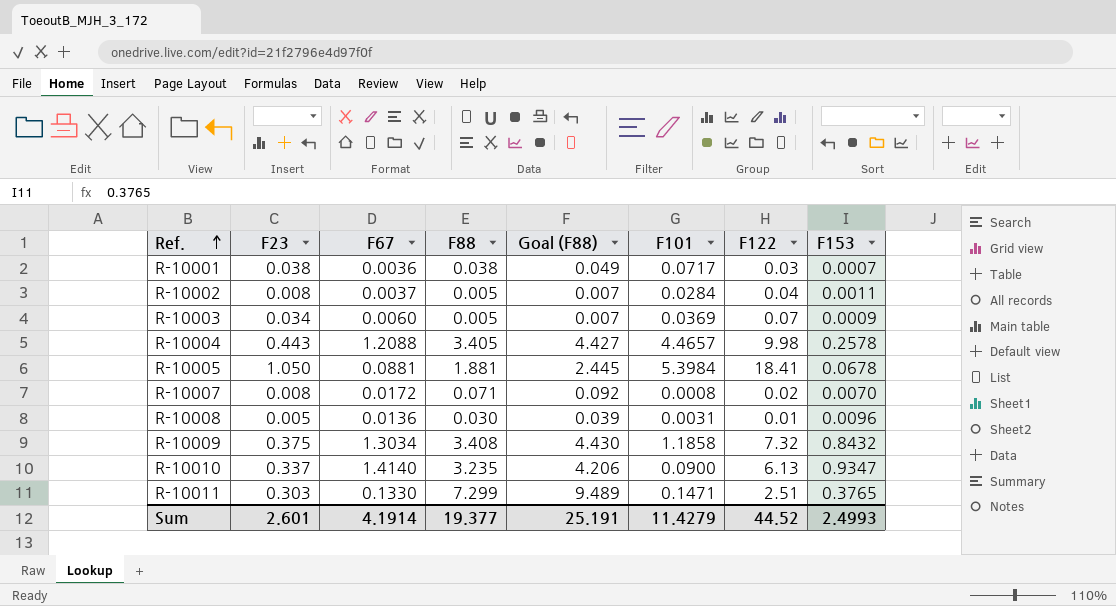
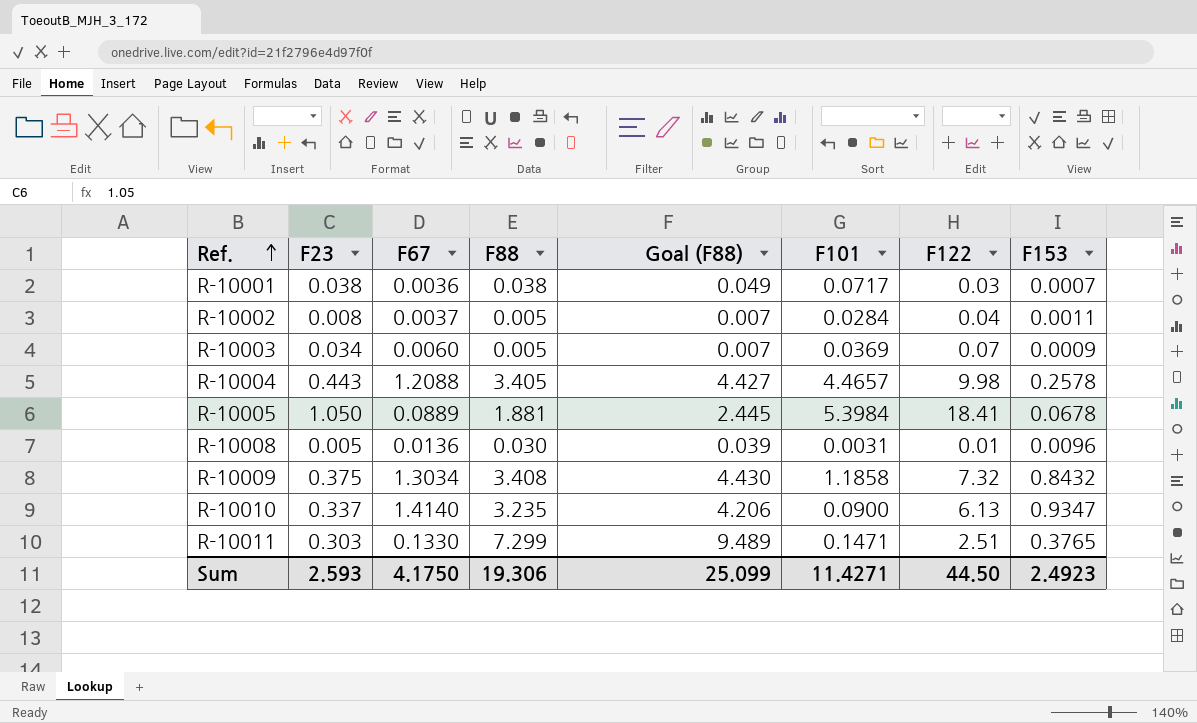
row R-10007: 0.008 | 0.0172 | 0.071 | 0.092 | 0.0008 | 0.02 | 0.0070 -> none
R-10005 | F67: 0.0881 -> 0.0889
Sum | F23: 2.601 -> 2.593
Sum | F67: 4.1914 -> 4.1750
Sum | F88: 19.377 -> 19.306
Sum | Goal (F88): 25.191 -> 25.099
Sum | F101: 11.4279 -> 11.4271
Sum | F122: 44.52 -> 44.50
Sum | F153: 2.4993 -> 2.4923

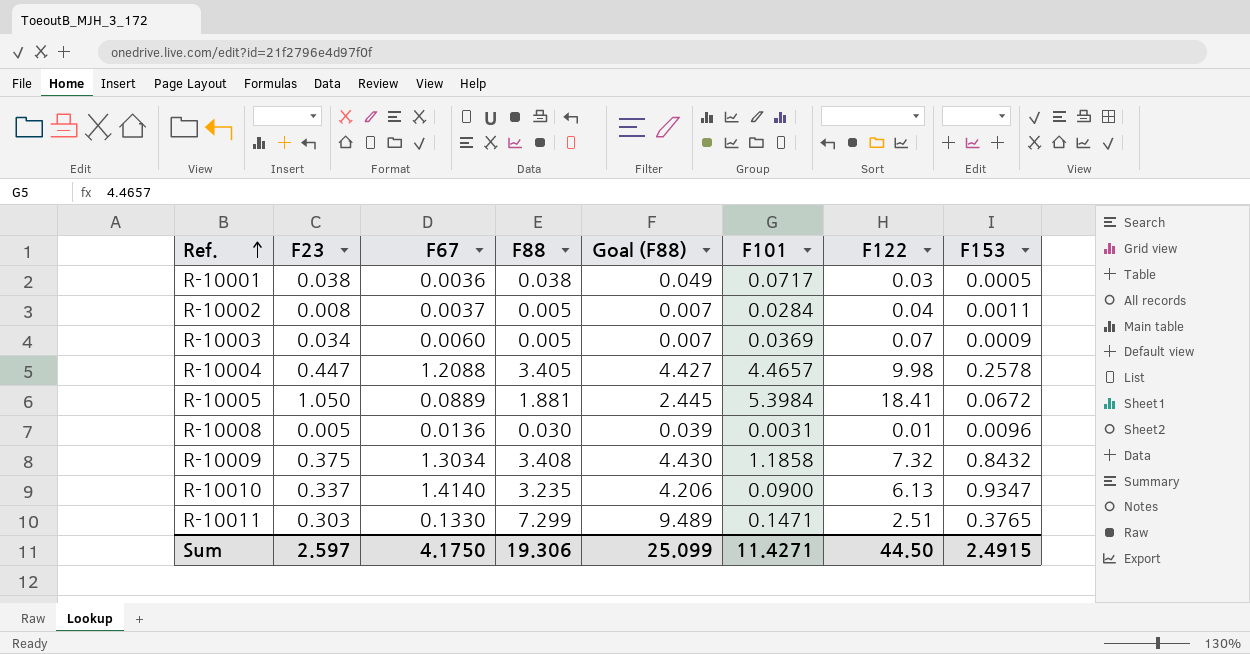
R-10001 | F153: 0.0007 -> 0.0005
R-10004 | F23: 0.443 -> 0.447
R-10005 | F153: 0.0678 -> 0.0672
Sum | F23: 2.593 -> 2.597
Sum | F153: 2.4923 -> 2.4915

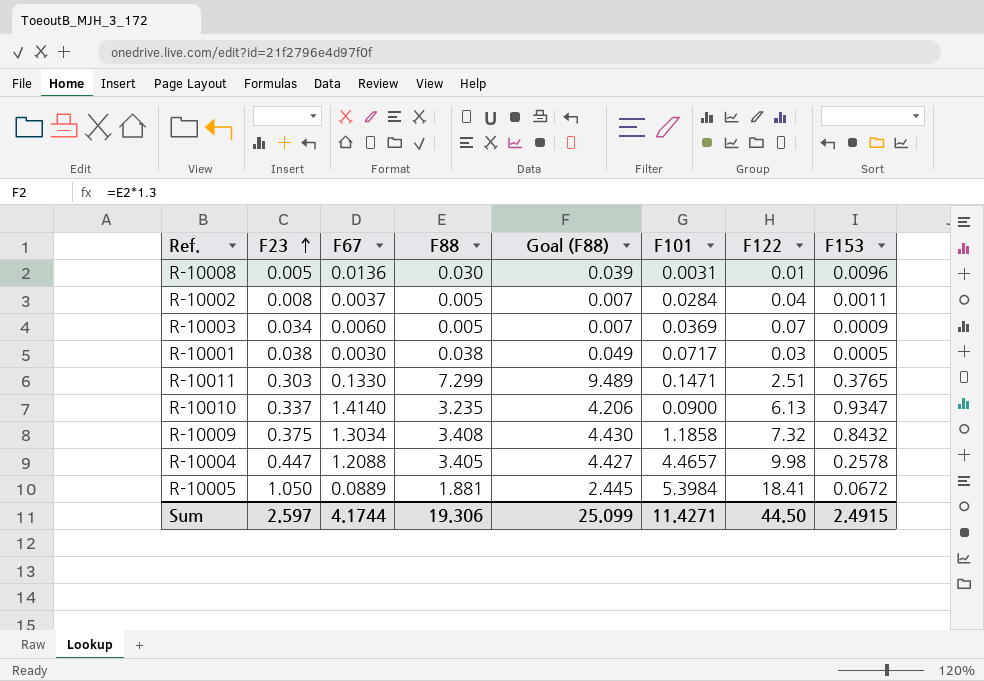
row order: Ref. ascending -> F23 ascending
R-10001 | F67: 0.0036 -> 0.0030
Sum | F67: 4.1750 -> 4.1744

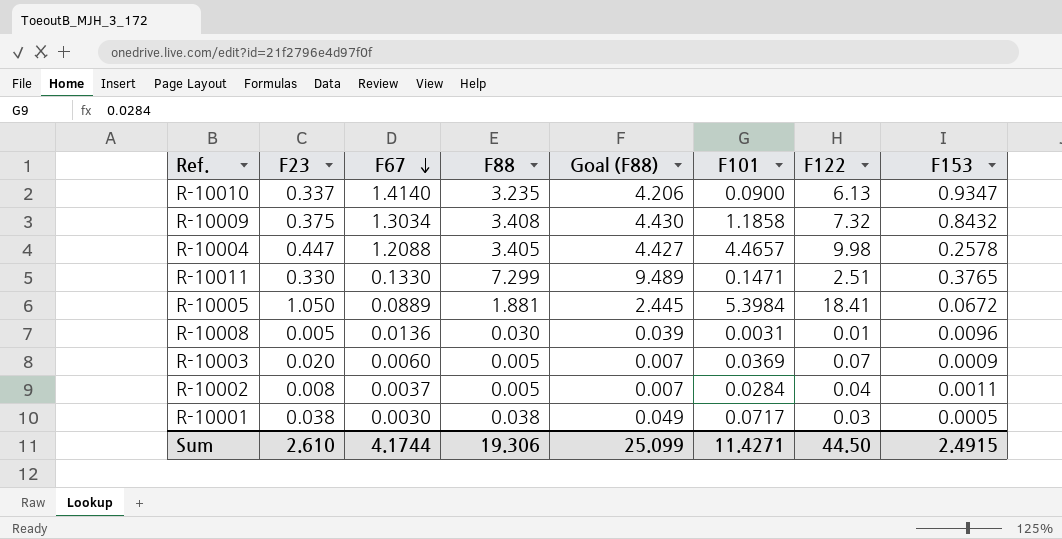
row order: F23 ascending -> F67 descending
R-10011 | F23: 0.303 -> 0.330
R-10003 | F23: 0.034 -> 0.020
Sum | F23: 2.597 -> 2.610

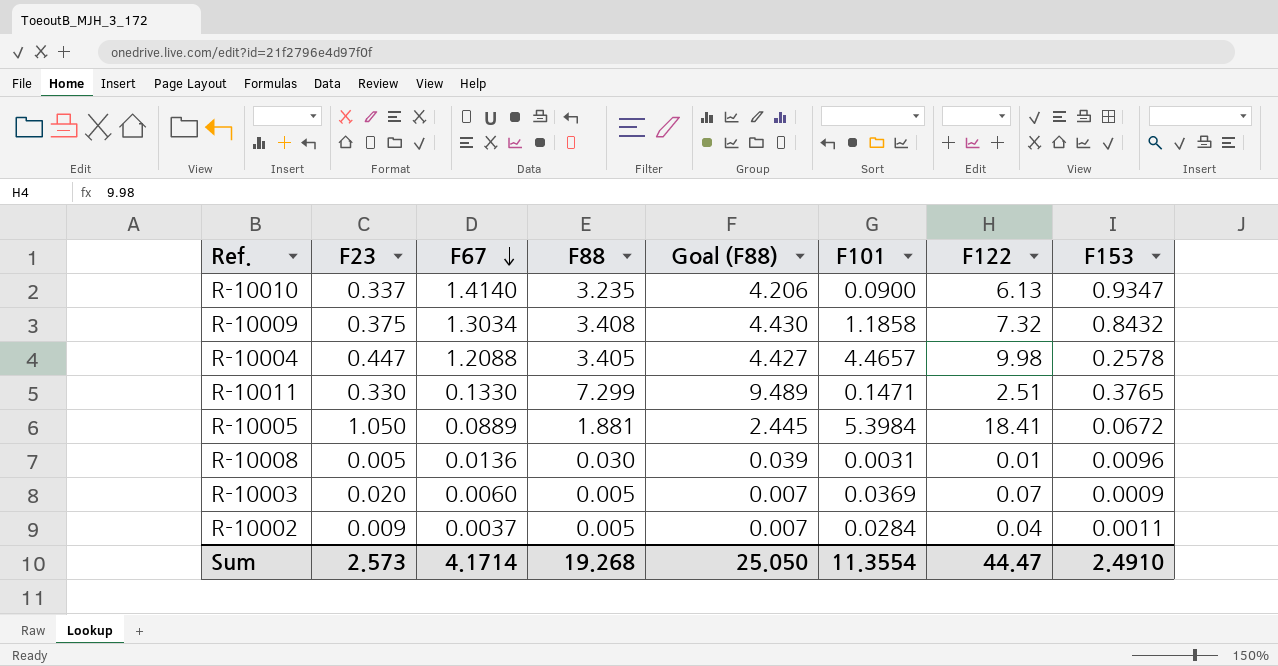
row R-10001: 0.038 | 0.0030 | 0.038 | 0.049 | 0.0717 | 0.03 | 0.0005 -> none
R-10002 | F23: 0.008 -> 0.009
Sum | F23: 2.610 -> 2.573
Sum | F67: 4.1744 -> 4.1714
Sum | F88: 19.306 -> 19.268
Sum | Goal (F88): 25.099 -> 25.050
Sum | F101: 11.4271 -> 11.3554
Sum | F122: 44.50 -> 44.47
Sum | F153: 2.4915 -> 2.4910

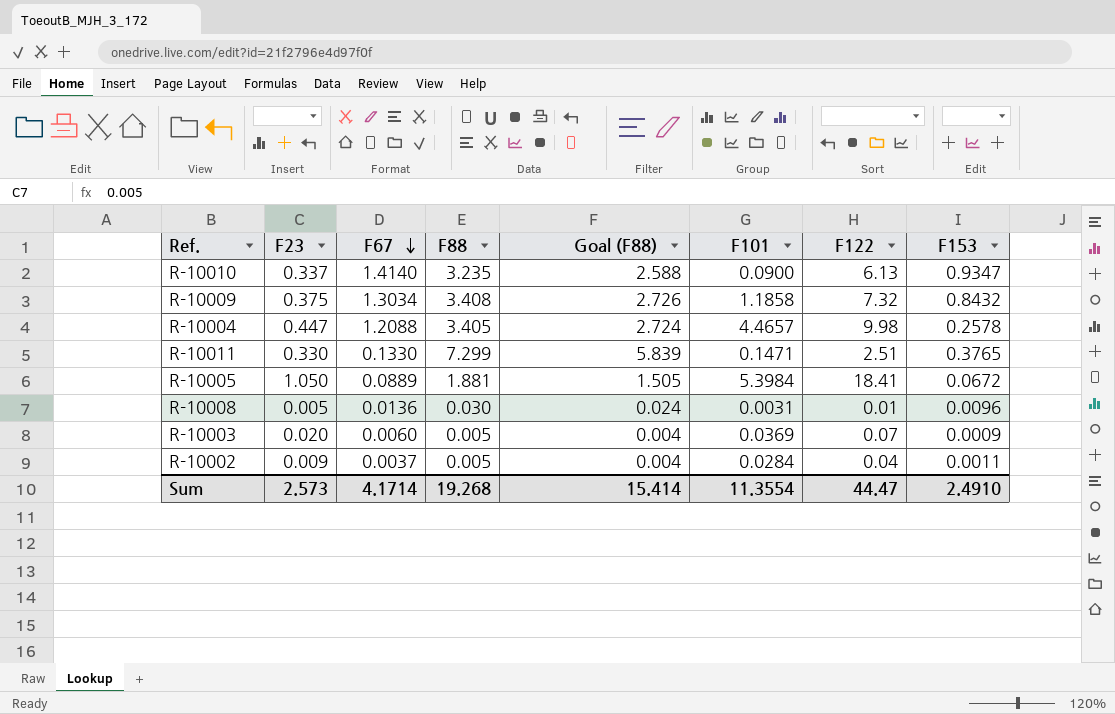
column Goal (F88) | formula: [F88] * 1.3 -> [F88] * 0.8
Sum | Goal (F88): 25.050 -> 15.414

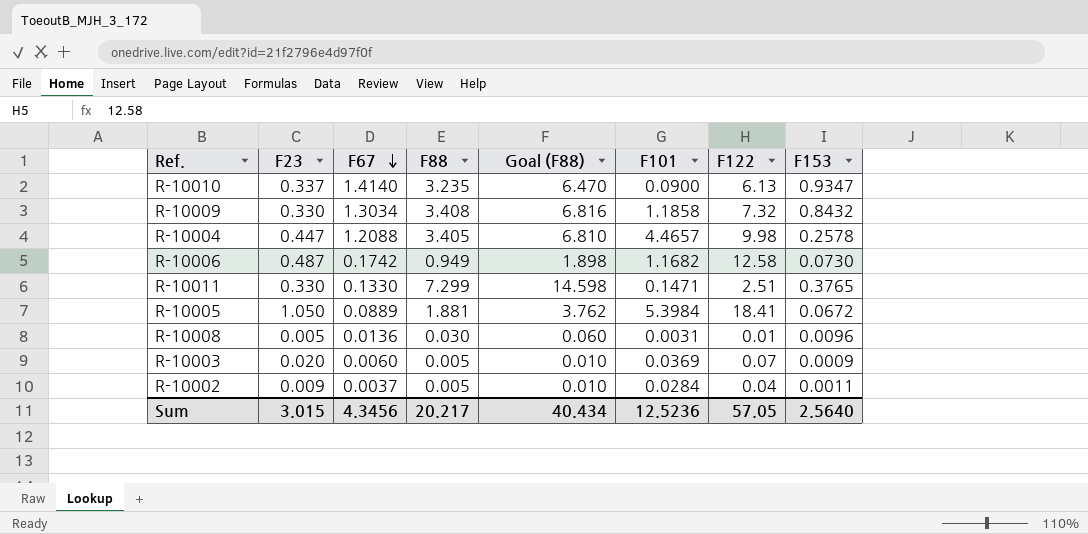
column Goal (F88) | formula: [F88] * 0.8 -> [F88] * 2
R-10009 | F23: 0.375 -> 0.330
row R-10006: none -> 0.487 | 0.1742 | 0.949 | 1.898 | 1.1682 | 12.58 | 0.0730
Sum | F23: 2.573 -> 3.015
Sum | F67: 4.1714 -> 4.3456
Sum | F88: 19.268 -> 20.217
Sum | Goal (F88): 15.414 -> 40.434
Sum | F101: 11.3554 -> 12.5236
Sum | F122: 44.47 -> 57.05
Sum | F153: 2.4910 -> 2.5640

